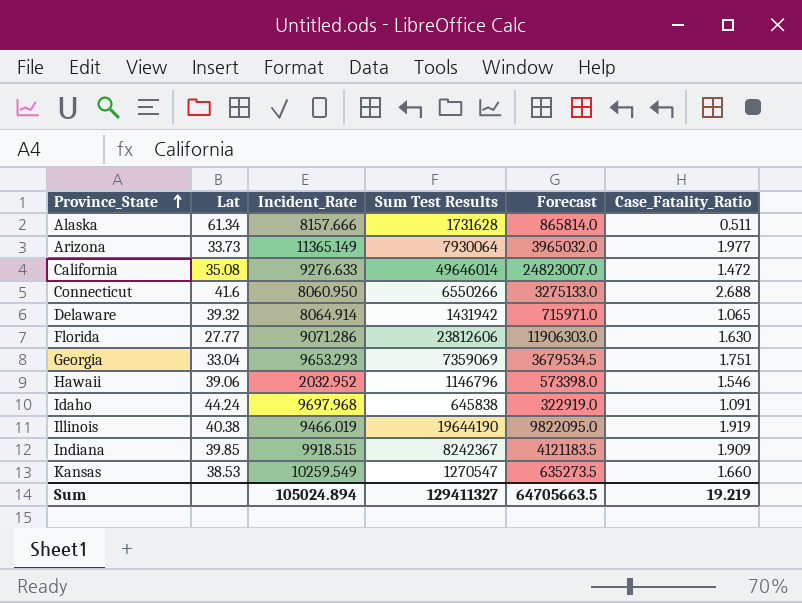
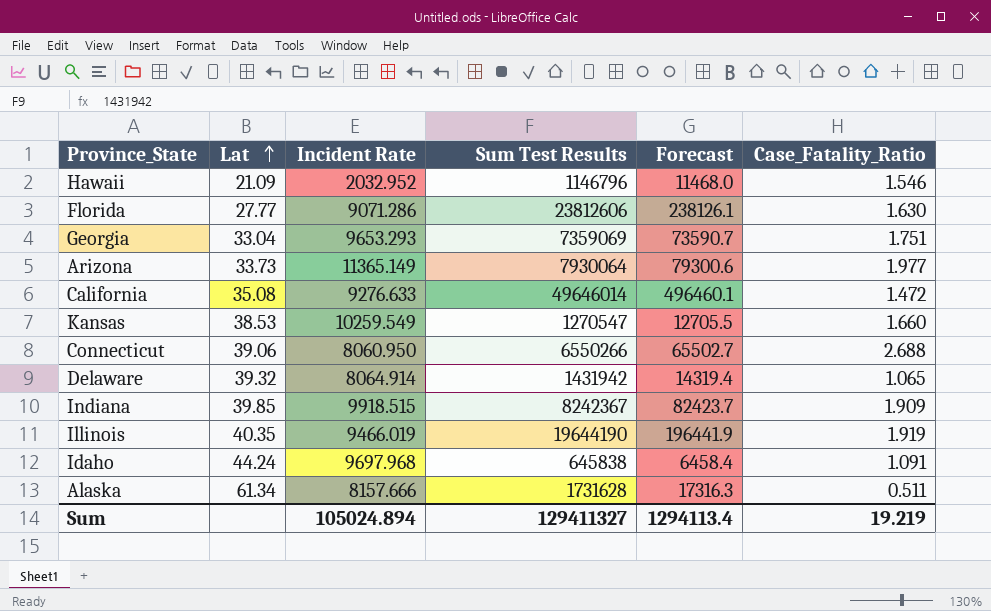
row order: Province_State ascending -> Lat ascending
column name: Incident_Rate -> Incident Rate
column Forecast | formula: [Sum Test Results] * 0.5 -> [Sum Test Results] * 0.01
Hawaii | Lat: 39.06 -> 21.09
Connecticut | Lat: 41.6 -> 39.06
Illinois | Lat: 40.38 -> 40.35
Sum | Forecast: 64705663.5 -> 1294113.4

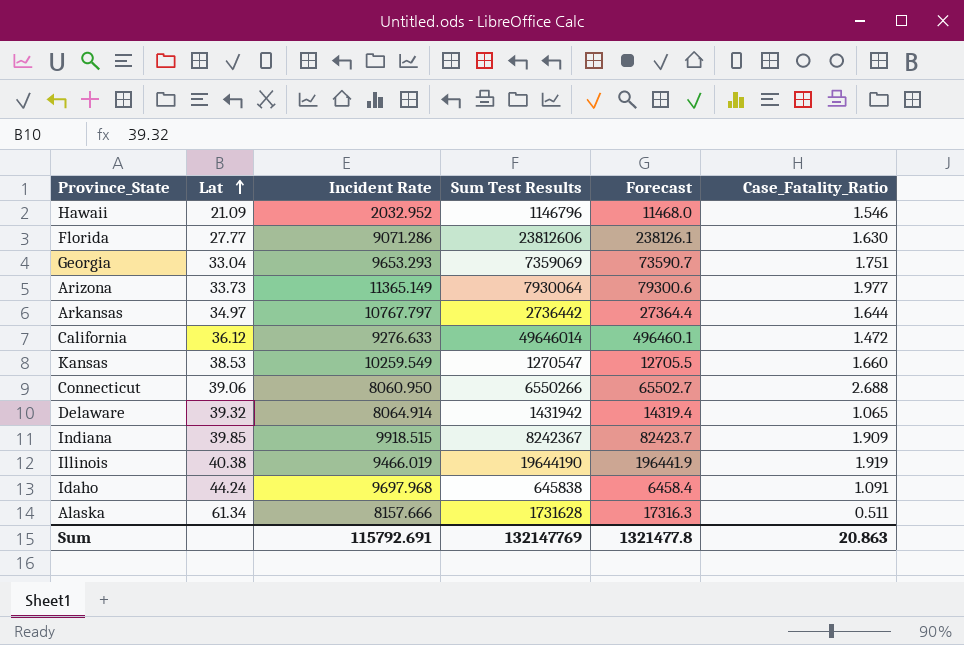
row Arkansas: none -> 34.97 | 10767.797 | 2736442 | 27364.4 | 1.644
California | Lat: 35.08 -> 36.12
Illinois | Lat: 40.35 -> 40.38
Sum | Incident Rate: 105024.894 -> 115792.691
Sum | Sum Test Results: 129411327 -> 132147769
Sum | Forecast: 1294113.4 -> 1321477.8
Sum | Case_Fatality_Ratio: 19.219 -> 20.863

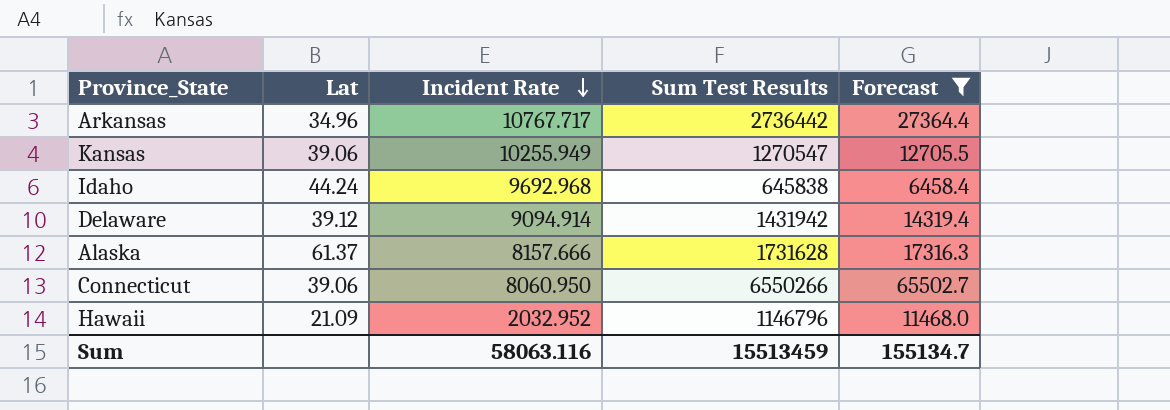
filter: none -> Forecast <= 65502.7
row order: Lat ascending -> Incident Rate descending
column Case_Fatality_Ratio | position: 6 -> none
Arkansas | Lat: 34.97 -> 34.96
Arkansas | Incident Rate: 10767.797 -> 10767.717
Kansas | Lat: 38.53 -> 39.06
Kansas | Incident Rate: 10259.549 -> 10255.949
Idaho | Incident Rate: 9697.968 -> 9692.968
Delaware | Lat: 39.32 -> 39.12
Delaware | Incident Rate: 8064.914 -> 9094.914
Alaska | Lat: 61.34 -> 61.37
Sum | Incident Rate: 115792.691 -> 58063.116
Sum | Sum Test Results: 132147769 -> 15513459
Sum | Forecast: 1321477.8 -> 155134.7

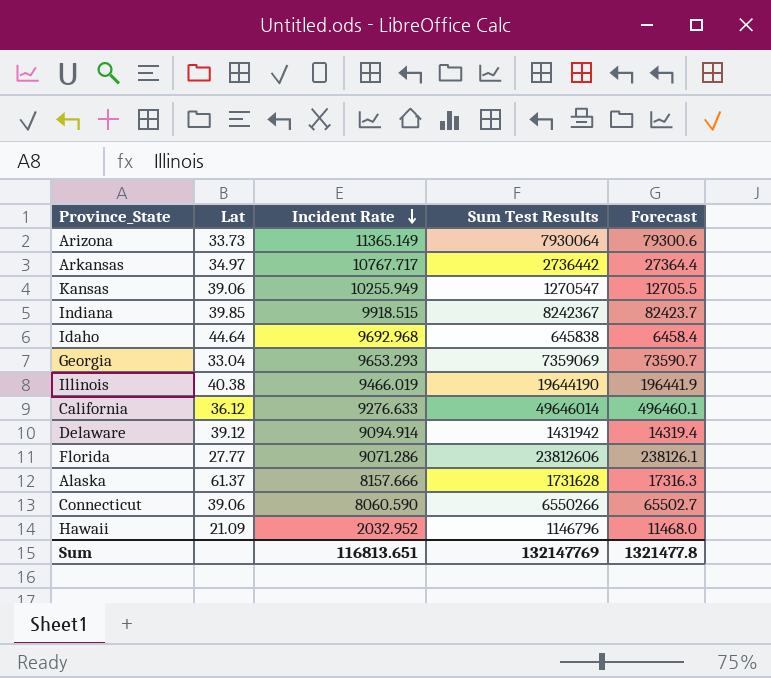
filter: Forecast <= 65502.7 -> none
Arkansas | Lat: 34.96 -> 34.97
Idaho | Lat: 44.24 -> 44.64
Connecticut | Incident Rate: 8060.950 -> 8060.590
Sum | Incident Rate: 58063.116 -> 116813.651
Sum | Sum Test Results: 15513459 -> 132147769
Sum | Forecast: 155134.7 -> 1321477.8

